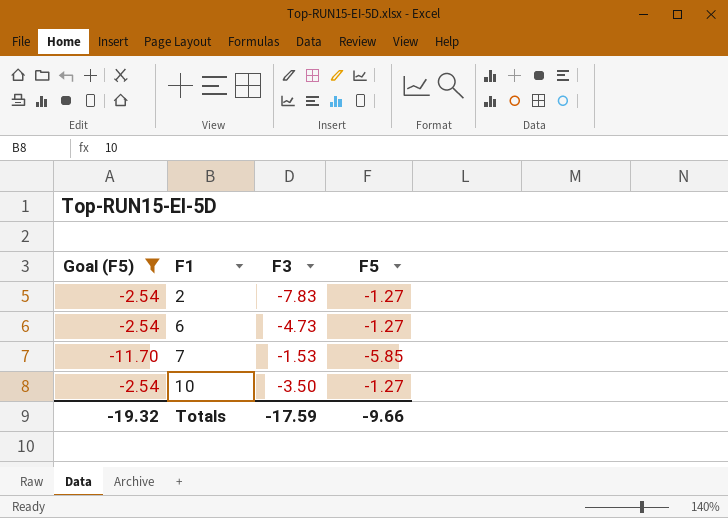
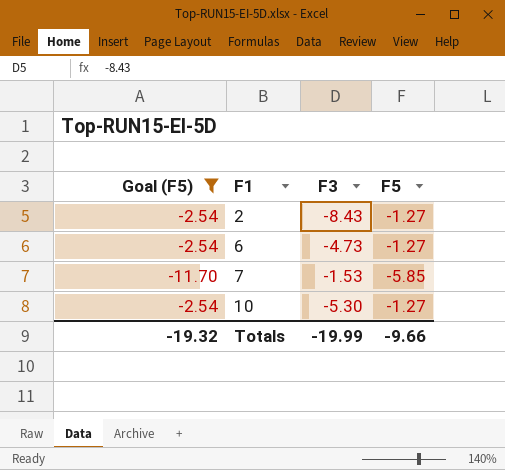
2 | F3: -7.83 -> -8.43
10 | F3: -3.50 -> -5.30
Totals | F3: -17.59 -> -19.99

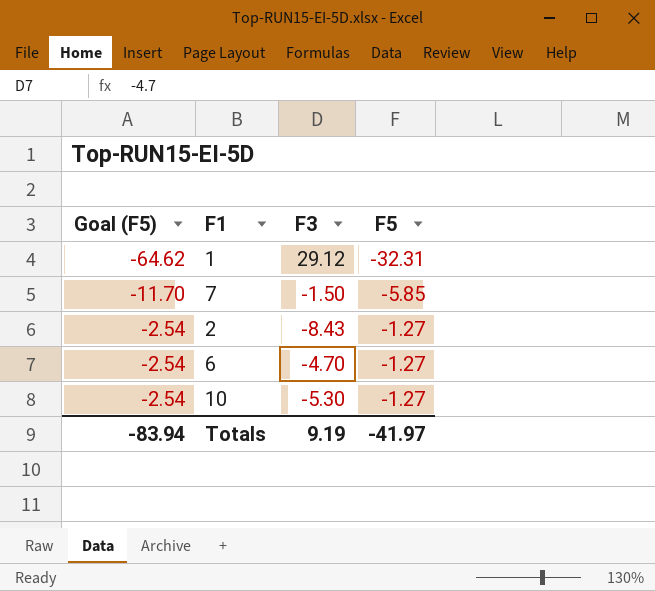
filter: Goal (F5) != -64.62 -> none
row order: F1 ascending -> Goal (F5) ascending
7 | F3: -1.53 -> -1.50
6 | F3: -4.73 -> -4.70
Totals | Goal (F5): -19.32 -> -83.94
Totals | F3: -19.99 -> 9.19
Totals | F5: -9.66 -> -41.97

